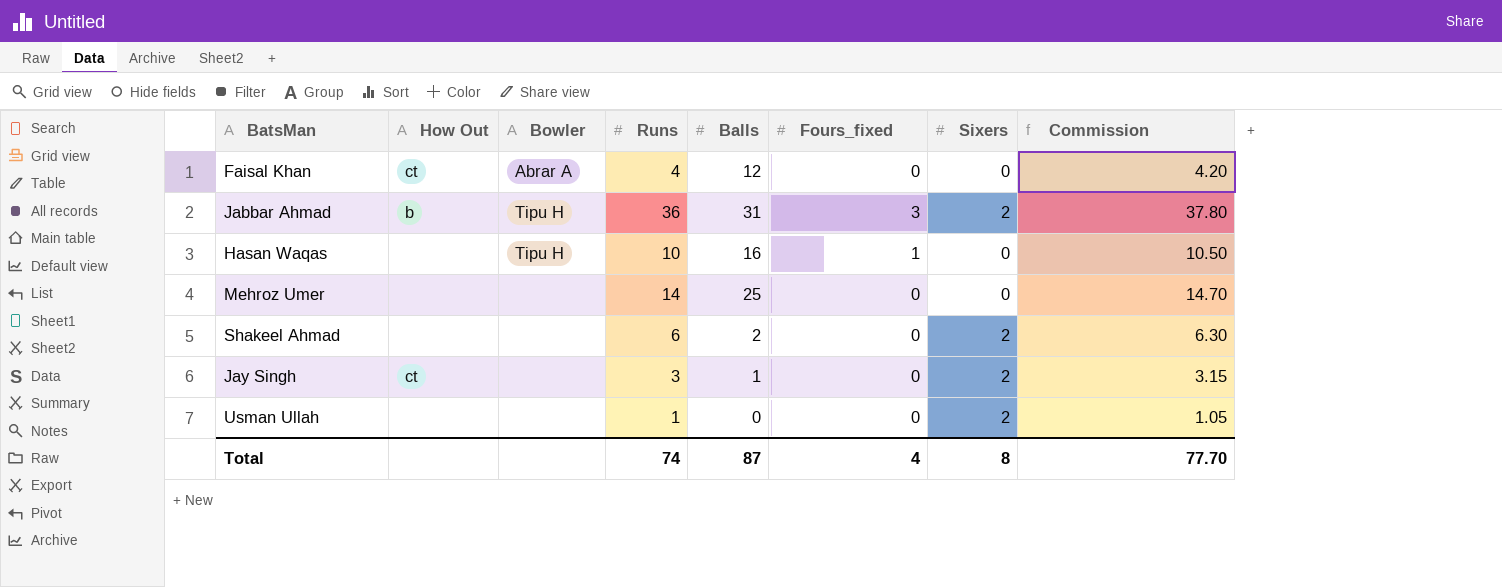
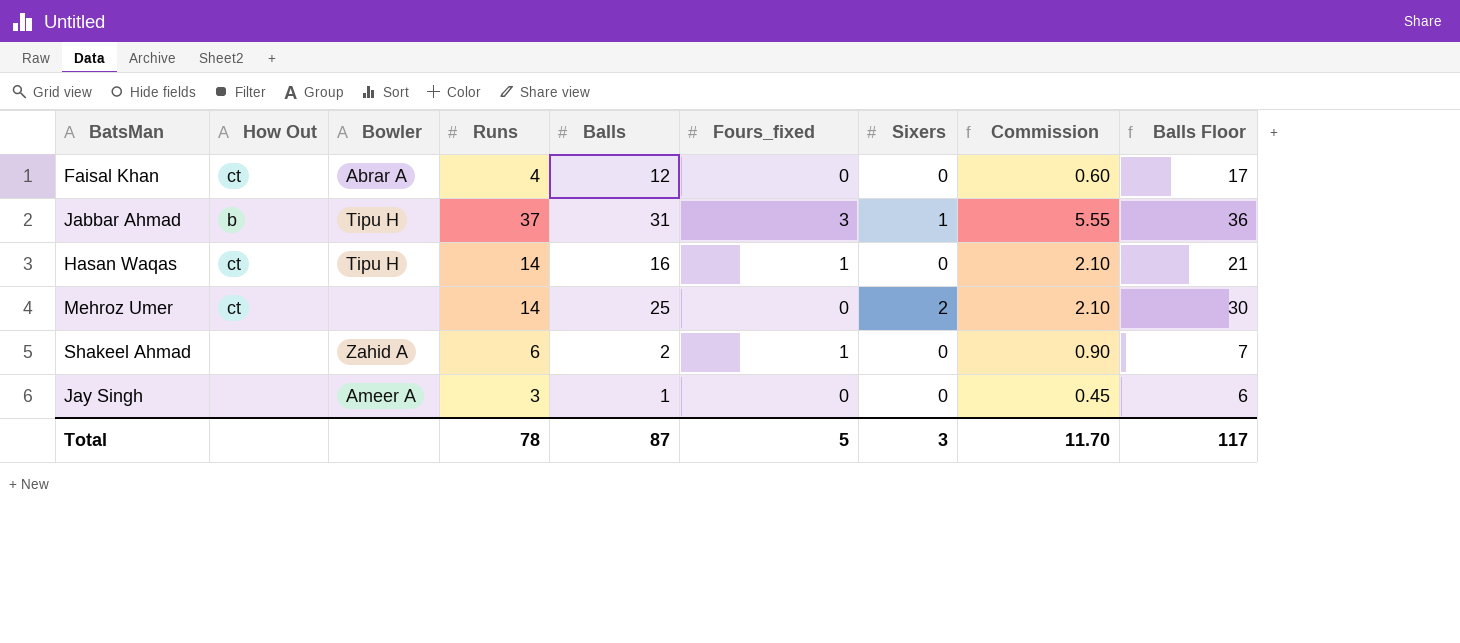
column Commission | formula: [Runs] * 1.05 -> [Runs] * 0.15
column Balls Floor | formula: none -> [Balls] + 5
row Usman Ullah: none | none | 1 | 0 | 0 | 2 | 1.05 -> none
Jabbar Ahmad | Runs: 36 -> 37
Jabbar Ahmad | Sixers: 2 -> 1
Hasan Waqas | How Out: none -> ct
Hasan Waqas | Runs: 10 -> 14
Mehroz Umer | How Out: none -> ct
Mehroz Umer | Sixers: 0 -> 2
Shakeel Ahmad | Bowler: none -> Zahid A
Shakeel Ahmad | Fours_fixed: 0 -> 1
Shakeel Ahmad | Sixers: 2 -> 0
Jay Singh | How Out: ct -> none
Jay Singh | Bowler: none -> Ameer A
Jay Singh | Sixers: 2 -> 0
Total | Runs: 74 -> 78
Total | Fours_fixed: 4 -> 5
Total | Sixers: 8 -> 3
Total | Commission: 77.70 -> 11.70

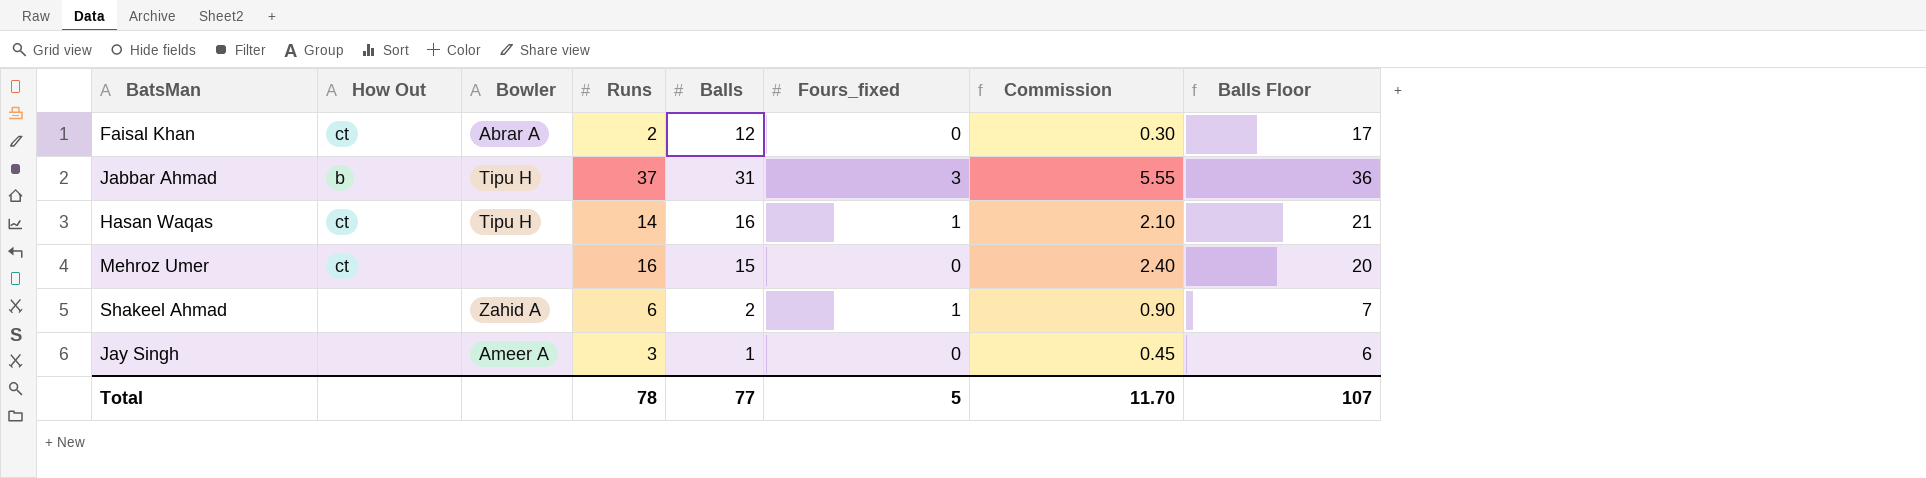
column Sixers | position: 7 -> none
Faisal Khan | Runs: 4 -> 2
Faisal Khan | Commission: 0.60 -> 0.30
Mehroz Umer | Runs: 14 -> 16
Mehroz Umer | Balls: 25 -> 15
Mehroz Umer | Commission: 2.10 -> 2.40
Mehroz Umer | Balls Floor: 30 -> 20
Total | Balls: 87 -> 77
Total | Balls Floor: 117 -> 107

